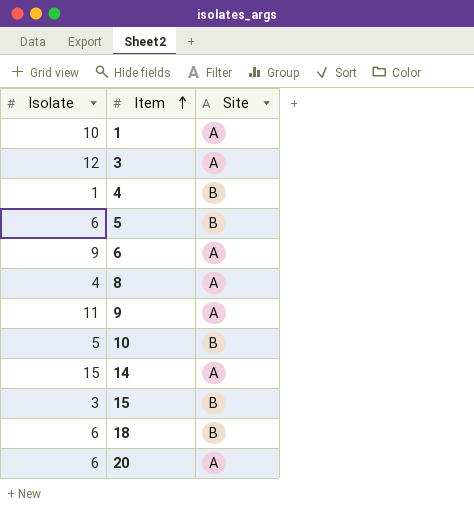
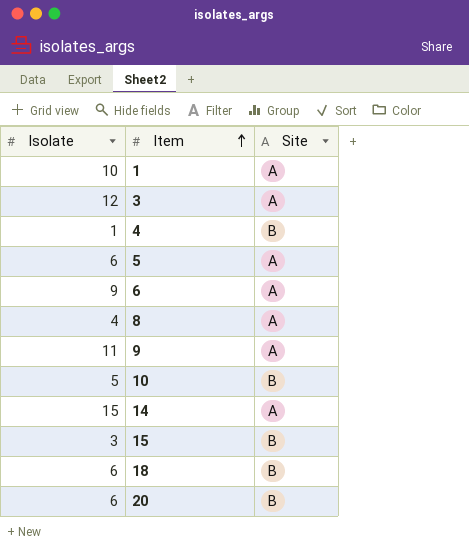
5 | Site: B -> A
20 | Site: A -> B

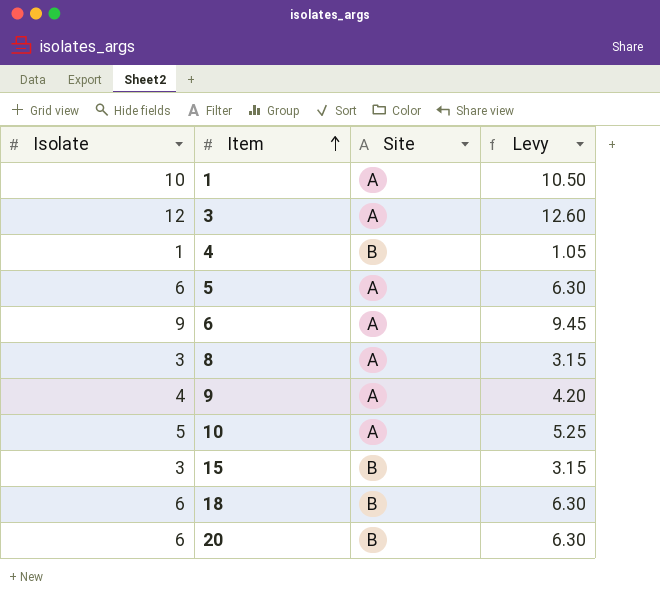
column Levy | formula: none -> [Isolate] * 1.05
row 14: 15 | A -> none
8 | Isolate: 4 -> 3
9 | Isolate: 11 -> 4
10 | Site: B -> A

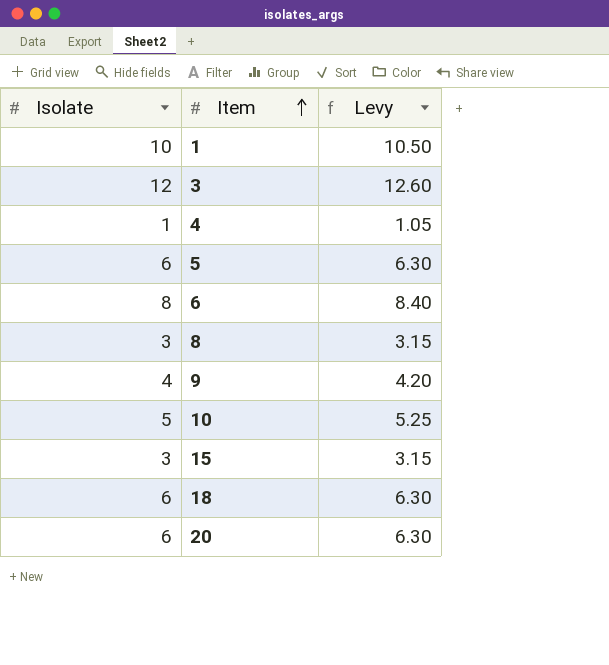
column Site | position: 3 -> none
6 | Isolate: 9 -> 8
6 | Levy: 9.45 -> 8.40

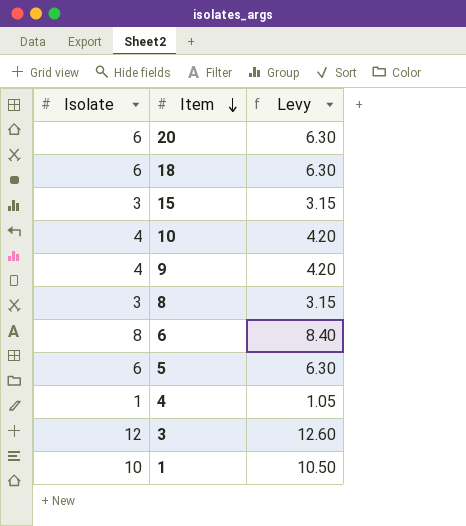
row order: Item ascending -> Item descending
10 | Isolate: 5 -> 4
10 | Levy: 5.25 -> 4.20

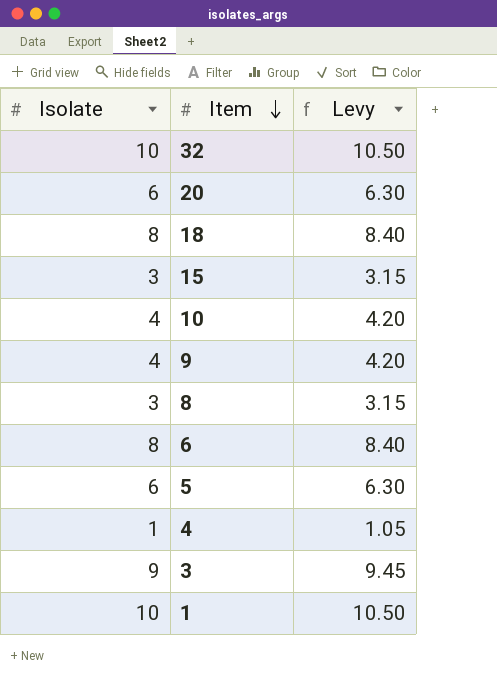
row 32: none -> 10 | 10.50
18 | Isolate: 6 -> 8
18 | Levy: 6.30 -> 8.40
3 | Isolate: 12 -> 9
3 | Levy: 12.60 -> 9.45

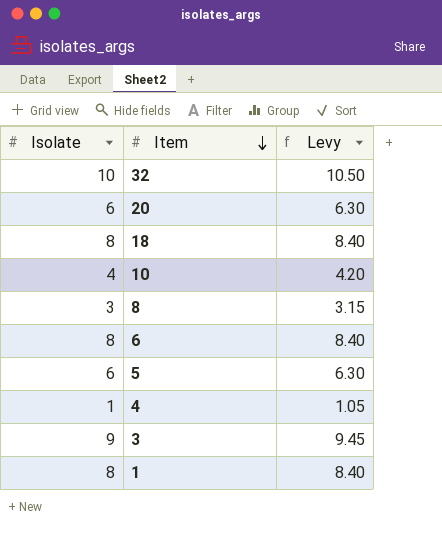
row 15: 3 | 3.15 -> none
row 9: 4 | 4.20 -> none
1 | Isolate: 10 -> 8
1 | Levy: 10.50 -> 8.40

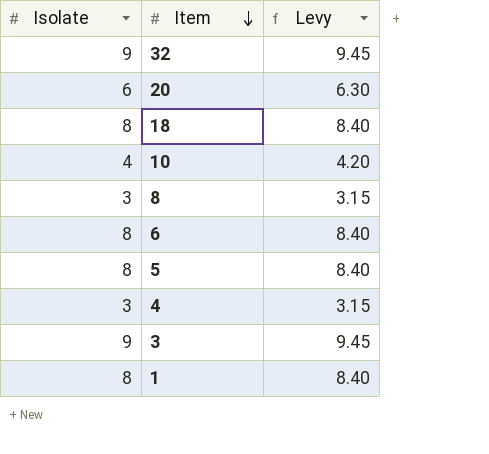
32 | Isolate: 10 -> 9
32 | Levy: 10.50 -> 9.45
5 | Isolate: 6 -> 8
5 | Levy: 6.30 -> 8.40
4 | Isolate: 1 -> 3
4 | Levy: 1.05 -> 3.15

